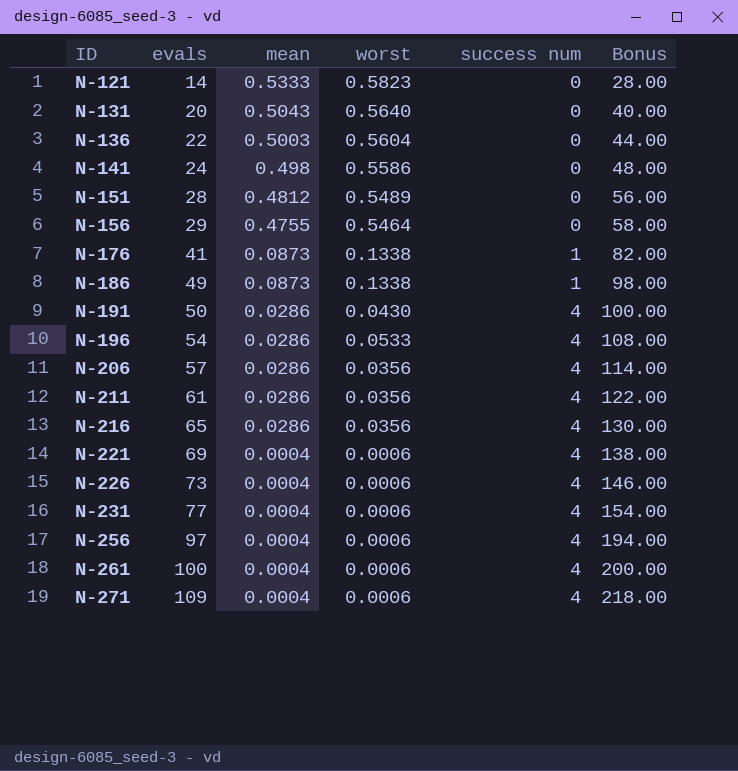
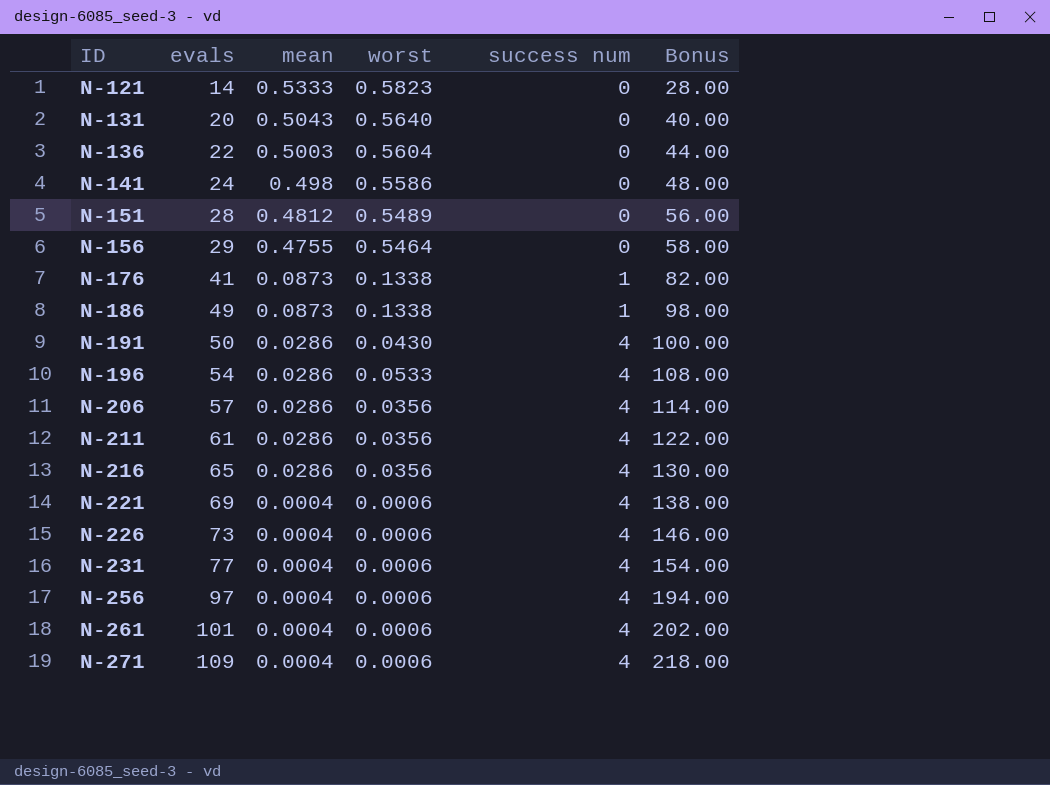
N-261 | evals: 100 -> 101
N-261 | Bonus: 200.00 -> 202.00

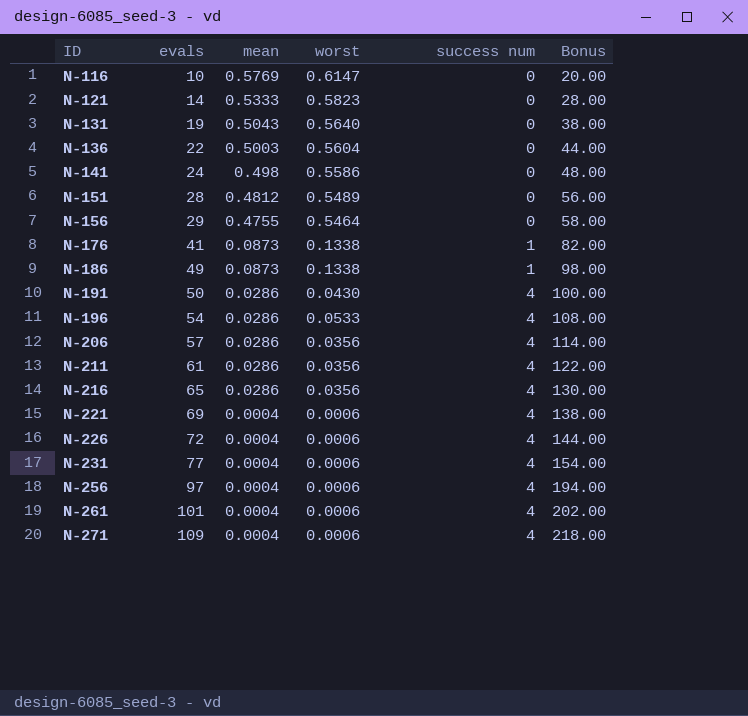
row N-116: none -> 10 | 0.5769 | 0.6147 | 0 | 20.00
N-131 | evals: 20 -> 19
N-131 | Bonus: 40.00 -> 38.00
N-226 | evals: 73 -> 72
N-226 | Bonus: 146.00 -> 144.00

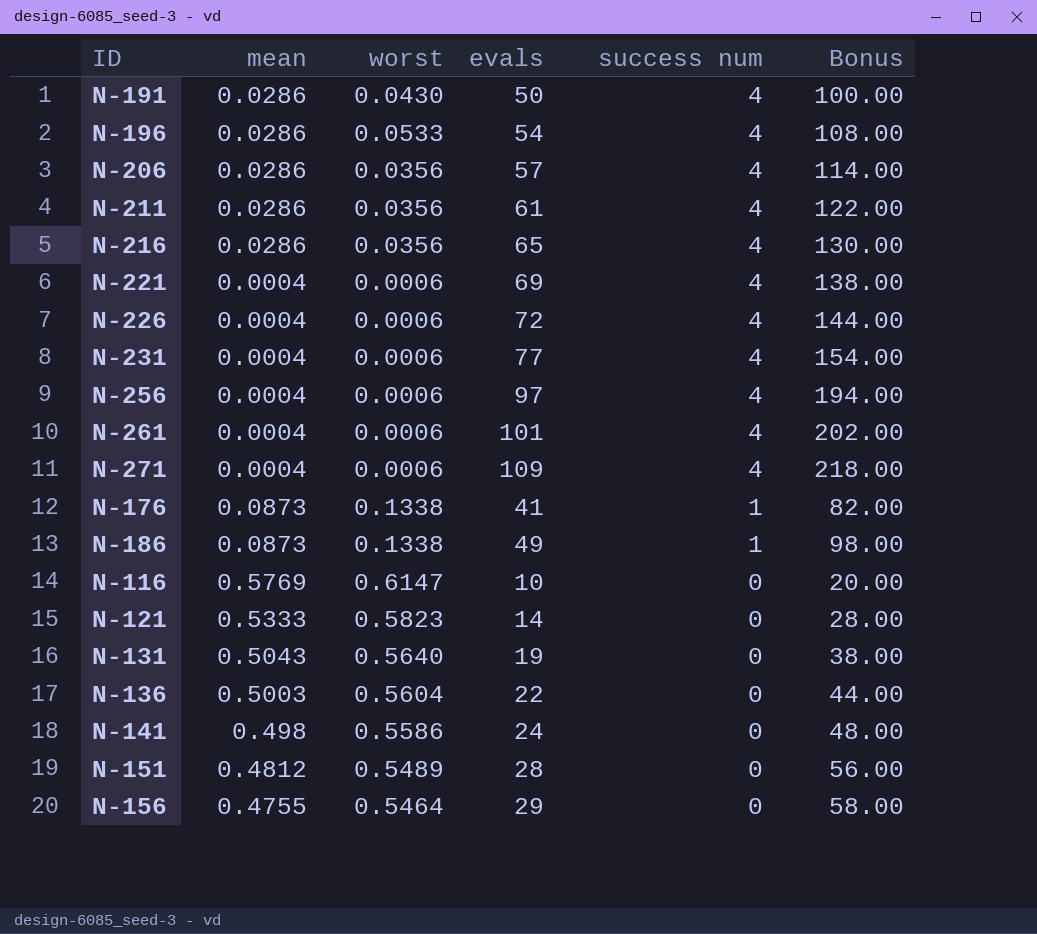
row order: ID ascending -> success num descending
column evals | position: 2 -> 4

